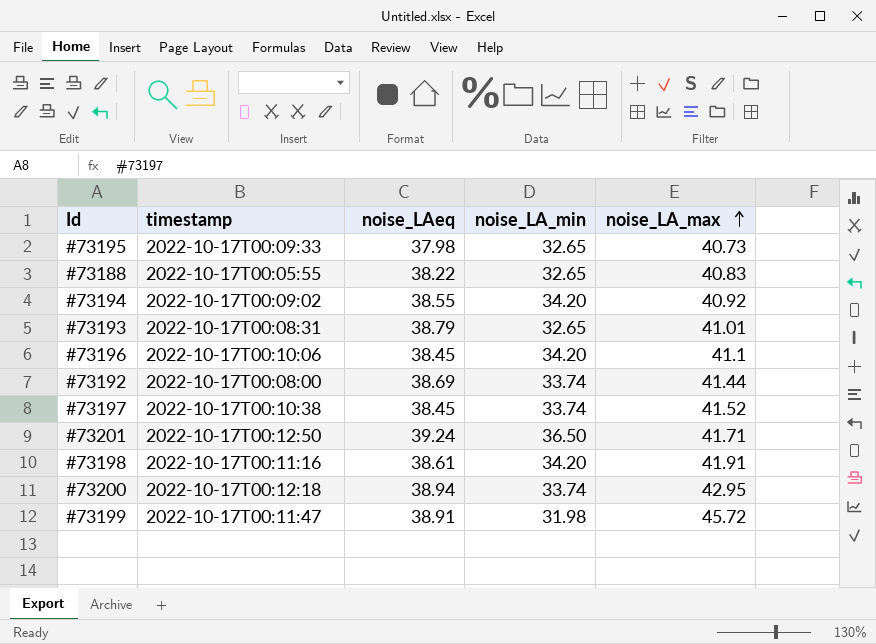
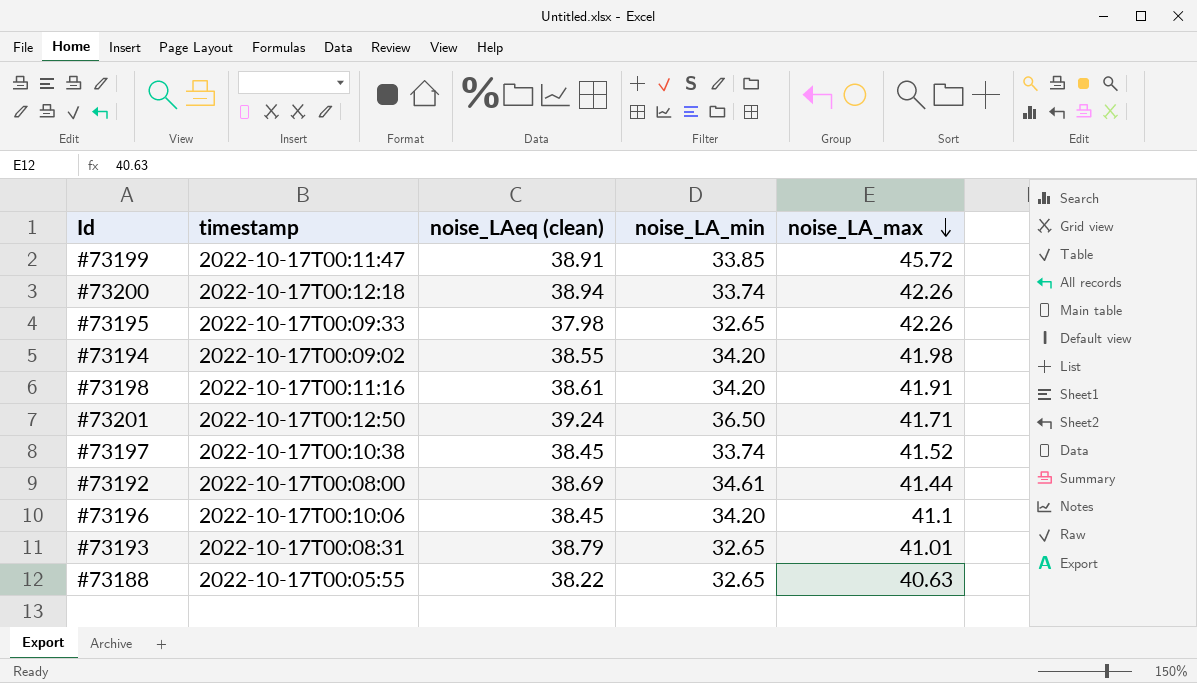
row order: noise_LA_max ascending -> noise_LA_max descending
column name: noise_LAeq -> noise_LAeq (clean)
#73199 | noise_LA_min: 31.98 -> 33.85
#73200 | noise_LA_max: 42.95 -> 42.26
#73195 | noise_LA_max: 40.73 -> 42.26
#73194 | noise_LA_max: 40.92 -> 41.98
#73192 | noise_LA_min: 33.74 -> 34.61
#73188 | noise_LA_max: 40.83 -> 40.63

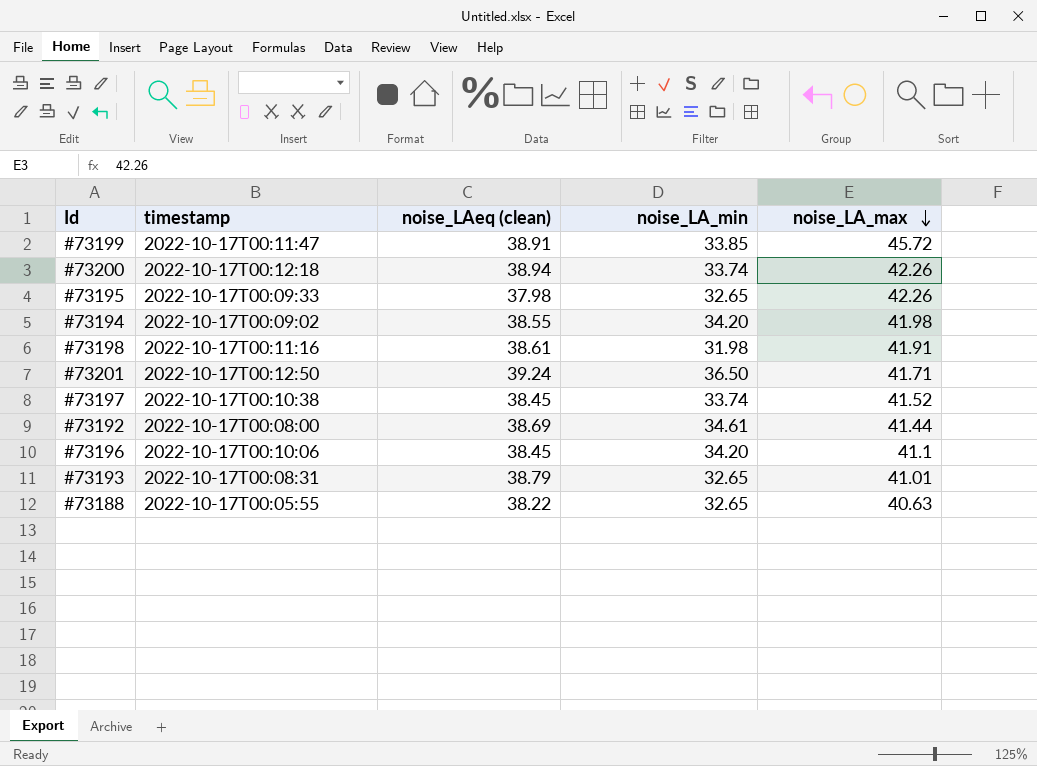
#73198 | noise_LA_min: 34.20 -> 31.98

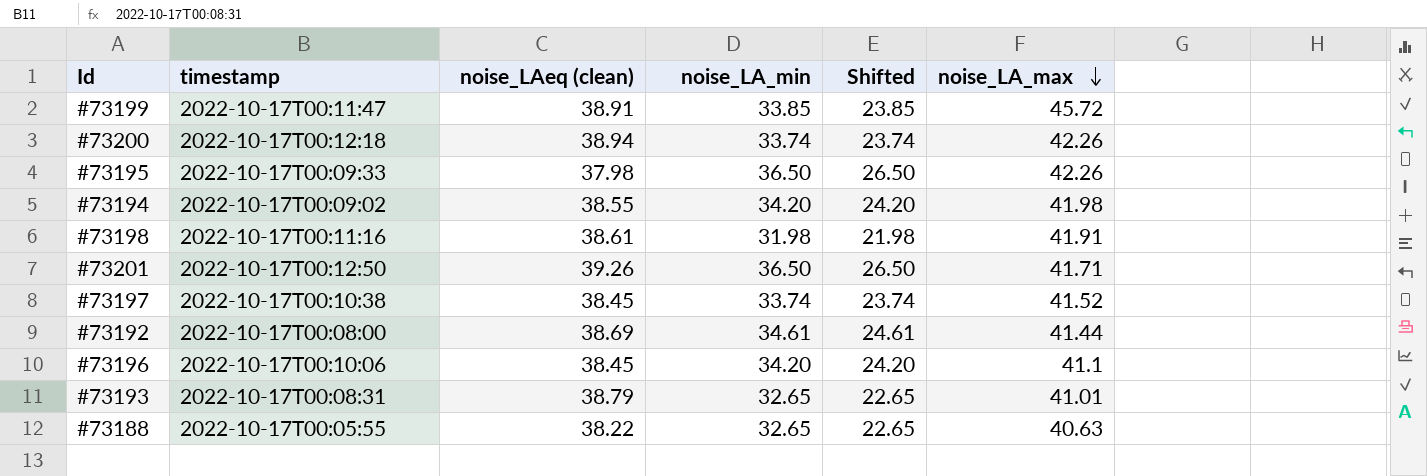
column Shifted | formula: none -> [noise_LA_min] - 10
#73195 | noise_LA_min: 32.65 -> 36.50
#73201 | noise_LAeq (clean): 39.24 -> 39.26

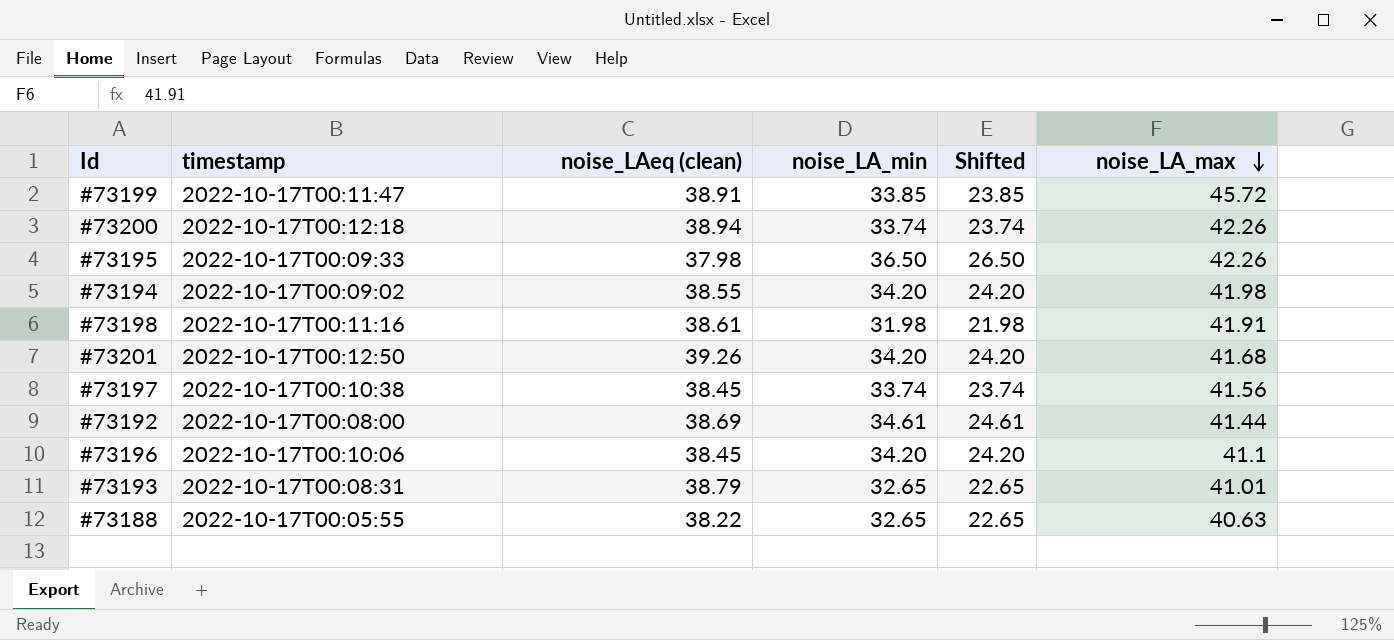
#73201 | noise_LA_min: 36.50 -> 34.20
#73201 | Shifted: 26.50 -> 24.20
#73201 | noise_LA_max: 41.71 -> 41.68
#73197 | noise_LA_max: 41.52 -> 41.56

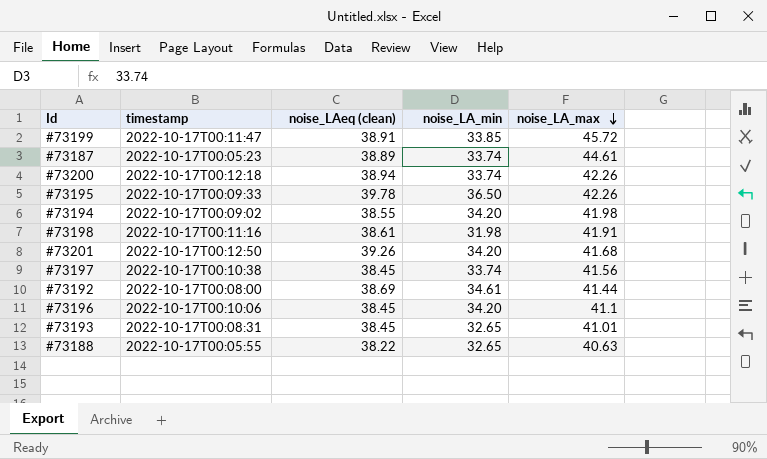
column Shifted | formula: [noise_LA_min] - 10 -> none
row #73187: none -> 2022-10-17T00:05:23 | 38.89 | 33.74 | 44.61
#73195 | noise_LAeq (clean): 37.98 -> 39.78
#73193 | noise_LAeq (clean): 38.79 -> 38.45

